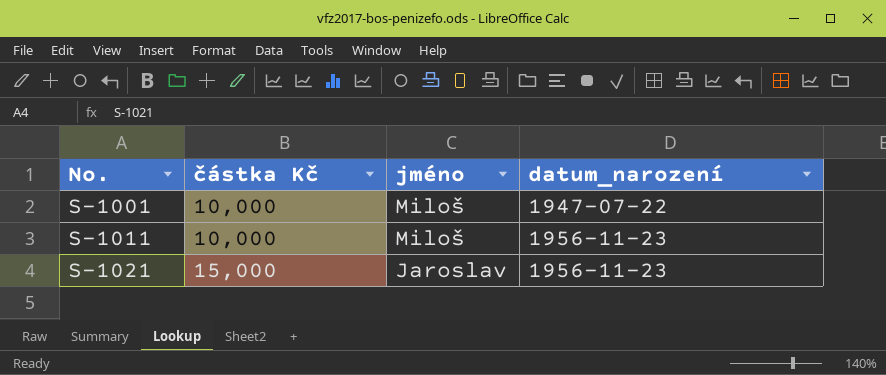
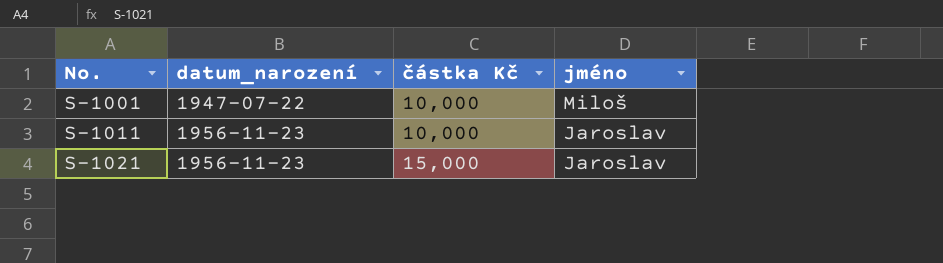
column datum_narození | position: 4 -> 2
S-1011 | jméno: Miloš -> Jaroslav

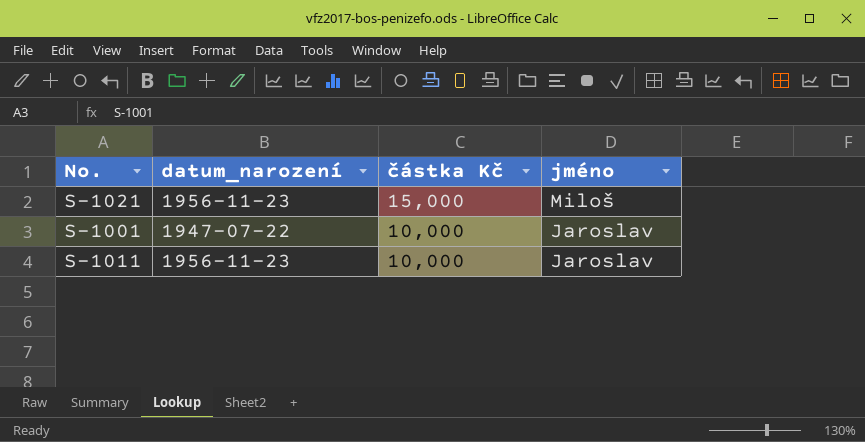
row order: No. ascending -> částka Kč descending
S-1021 | jméno: Jaroslav -> Miloš
S-1001 | jméno: Miloš -> Jaroslav

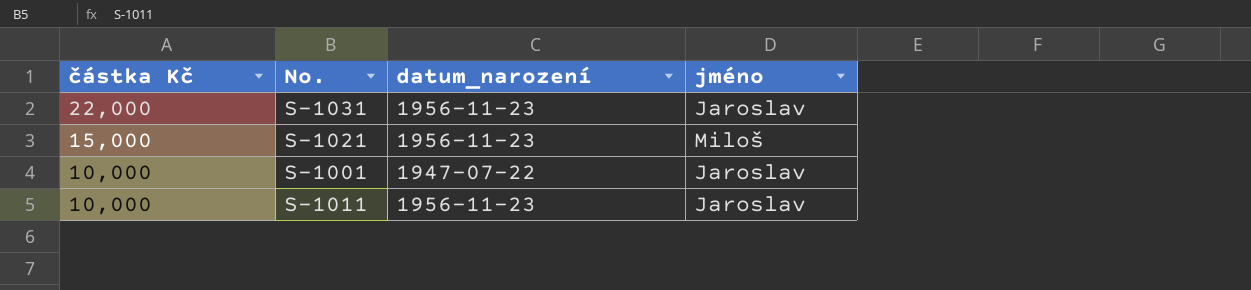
column částka Kč | position: 3 -> 1
row S-1031: none -> 22,000 | 1956-11-23 | Jaroslav

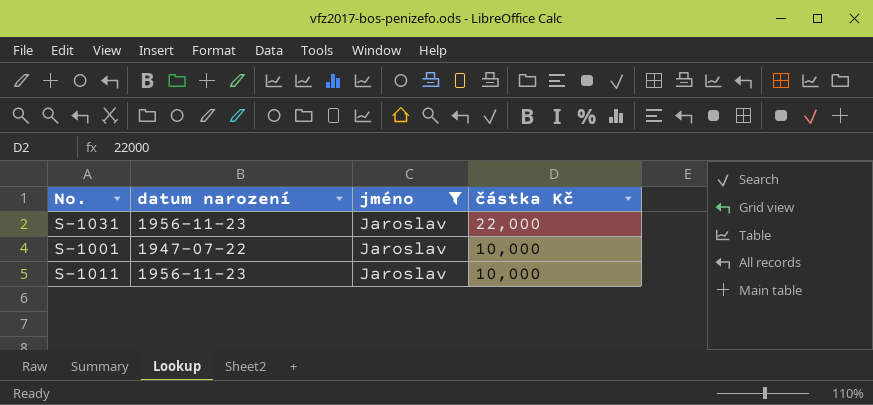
filter: none -> jméno = Jaroslav
column name: datum_narození -> datum narození
column částka Kč | position: 1 -> 4

